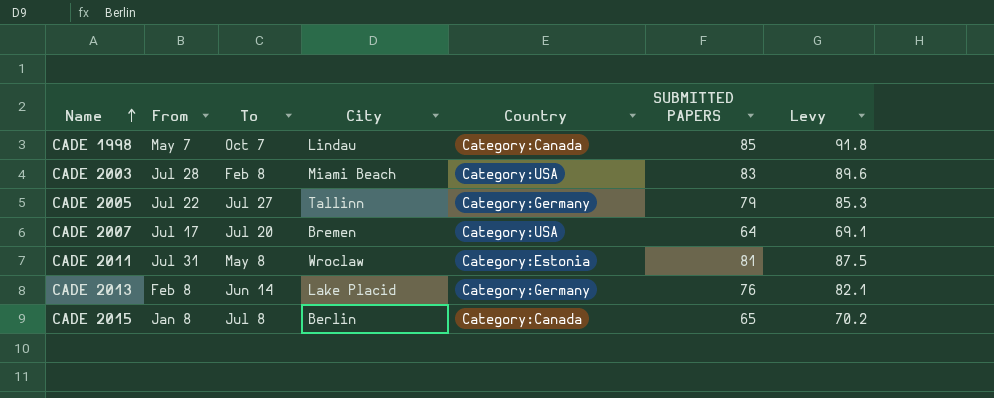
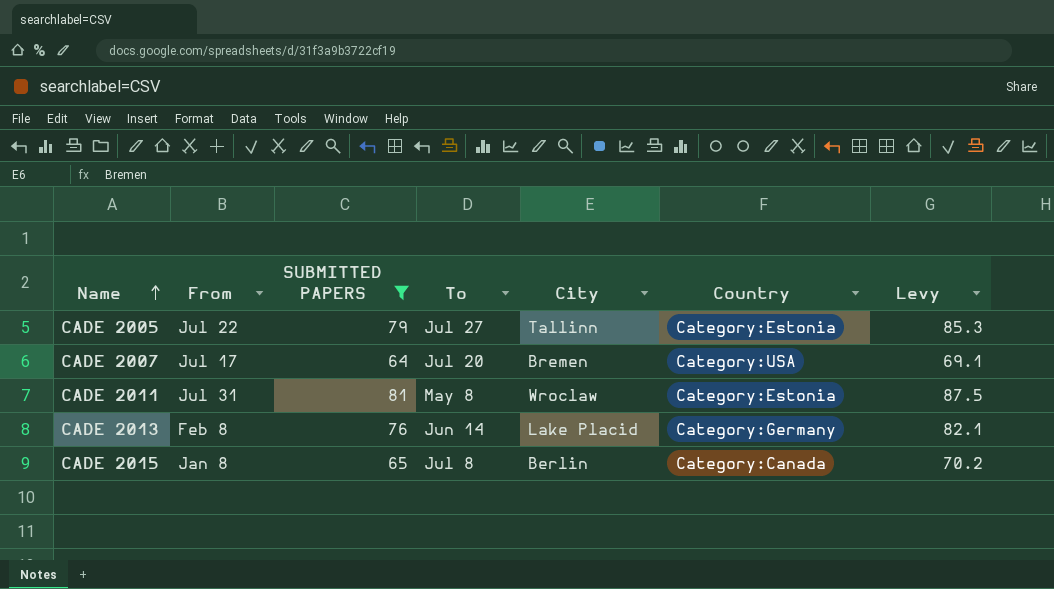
filter: none -> SUBMITTED PAPERS <= 81
column SUBMITTED PAPERS | position: 6 -> 3
CADE 2005 | Country: Category:Germany -> Category:Estonia

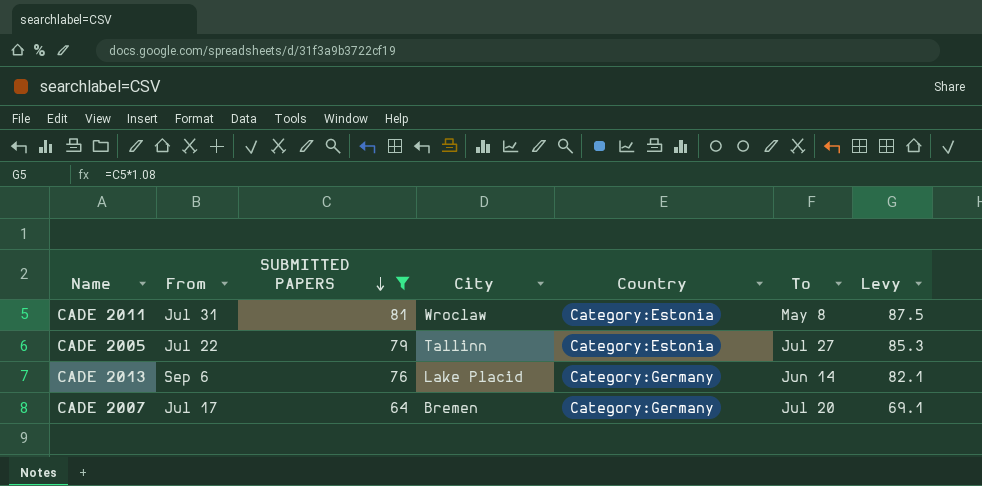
row order: Name ascending -> SUBMITTED PAPERS descending
column To | position: 4 -> 6
row CADE 2015: Jan 8 | 65 | Jul 8 | Berlin | Category:Canada | 70.2 -> none
CADE 2013 | From: Feb 8 -> Sep 6
CADE 2007 | Country: Category:USA -> Category:Germany

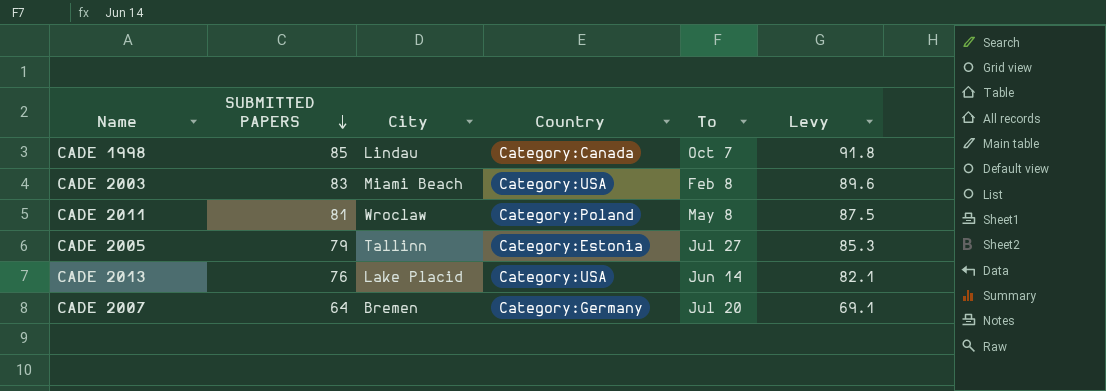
filter: SUBMITTED PAPERS <= 81 -> none
column From | position: 2 -> none
CADE 2011 | Country: Category:Estonia -> Category:Poland
CADE 2013 | Country: Category:Germany -> Category:USA

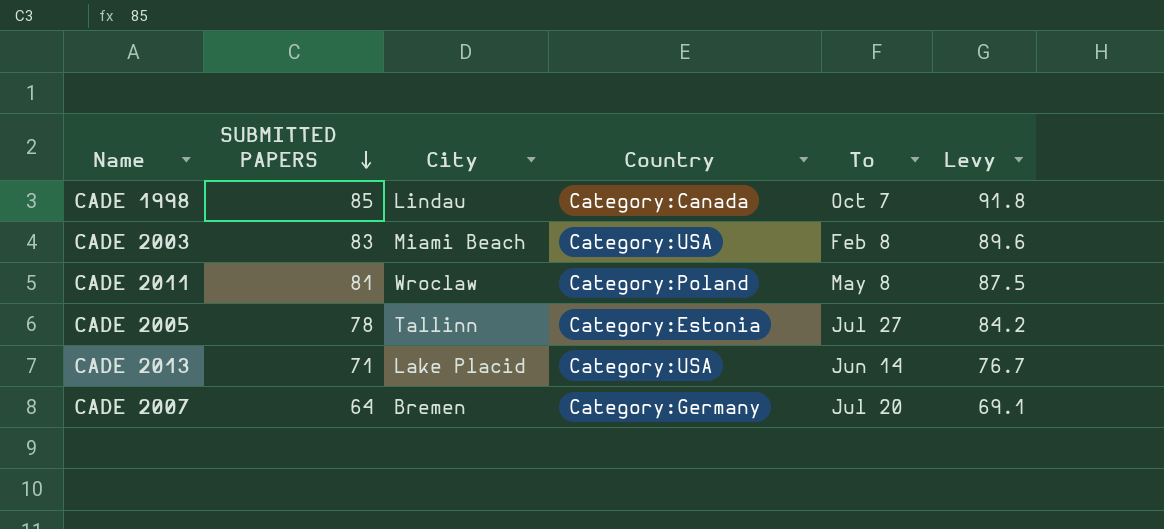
CADE 2005 | SUBMITTED PAPERS: 79 -> 78
CADE 2005 | Levy: 85.3 -> 84.2
CADE 2013 | SUBMITTED PAPERS: 76 -> 71
CADE 2013 | Levy: 82.1 -> 76.7

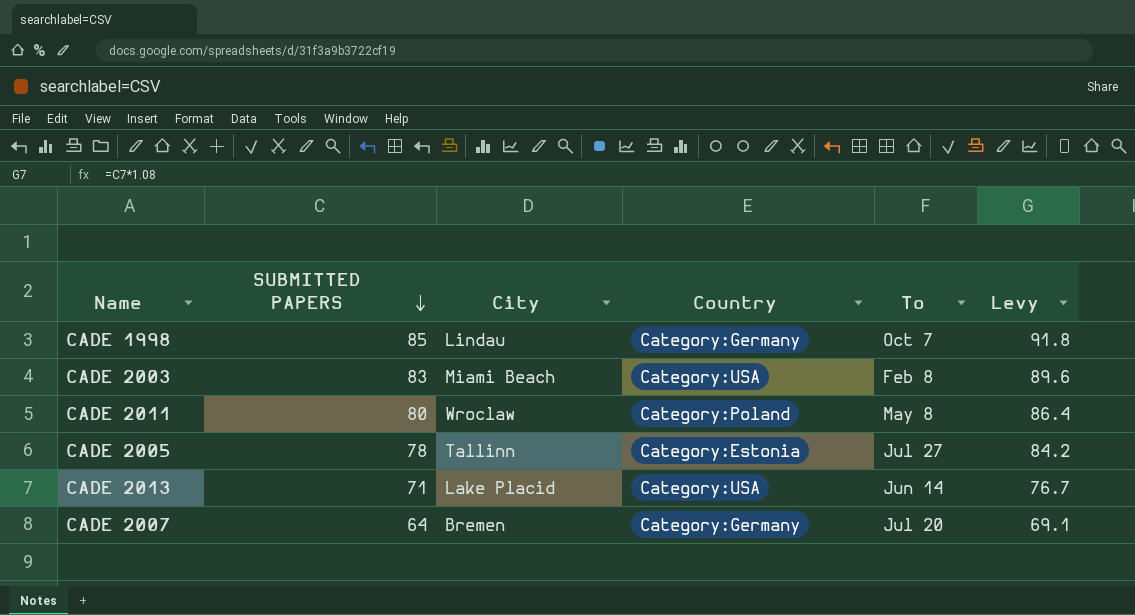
CADE 1998 | Country: Category:Canada -> Category:Germany
CADE 2011 | SUBMITTED PAPERS: 81 -> 80
CADE 2011 | Levy: 87.5 -> 86.4

